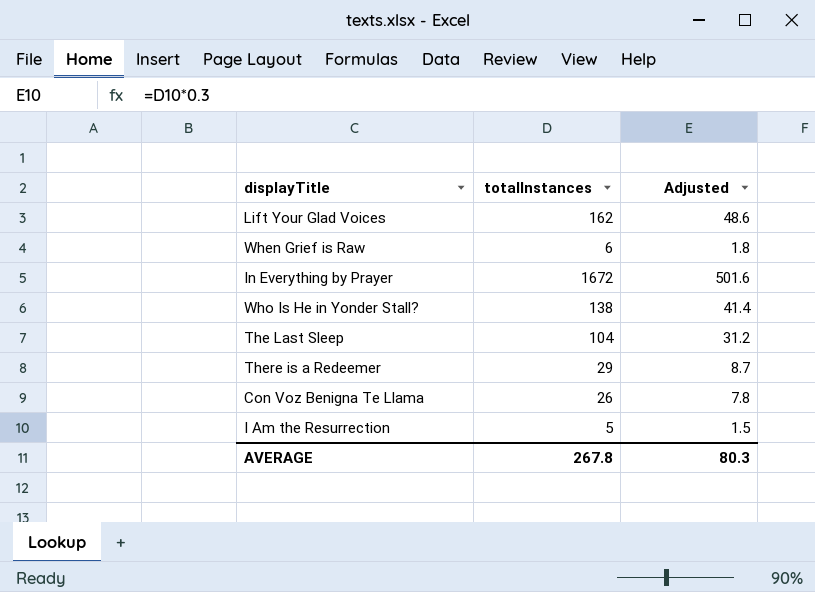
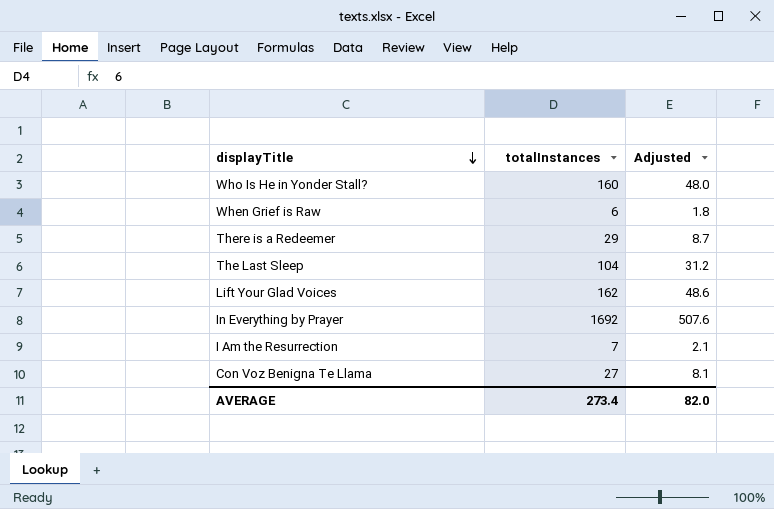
row order: none -> displayTitle descending
Who Is He in Yonder Stall? | totalInstances: 138 -> 160
Who Is He in Yonder Stall? | Adjusted: 41.4 -> 48.0
In Everything by Prayer | totalInstances: 1672 -> 1692
In Everything by Prayer | Adjusted: 501.6 -> 507.6
I Am the Resurrection | totalInstances: 5 -> 7
I Am the Resurrection | Adjusted: 1.5 -> 2.1
Con Voz Benigna Te Llama | totalInstances: 26 -> 27
Con Voz Benigna Te Llama | Adjusted: 7.8 -> 8.1
AVERAGE | totalInstances: 267.8 -> 273.4
AVERAGE | Adjusted: 80.3 -> 82.0

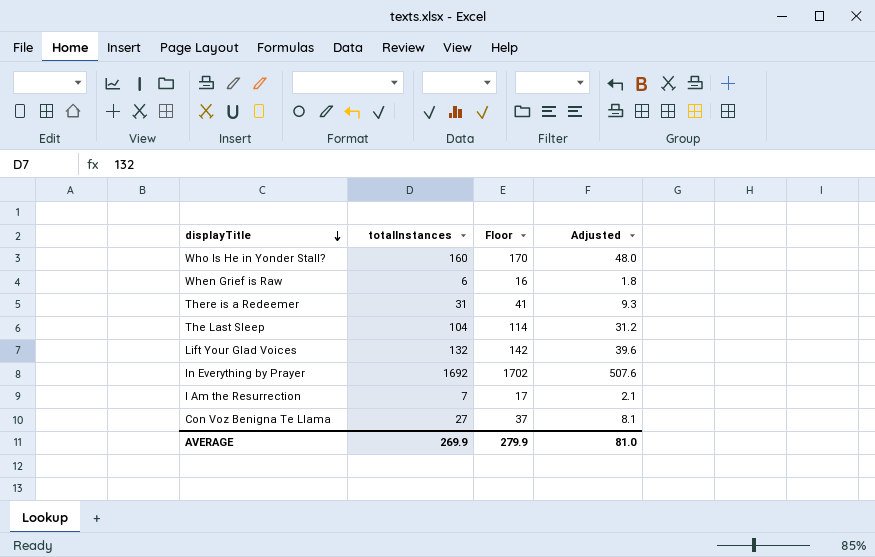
column Floor | formula: none -> [totalInstances] + 10
There is a Redeemer | totalInstances: 29 -> 31
There is a Redeemer | Adjusted: 8.7 -> 9.3
Lift Your Glad Voices | totalInstances: 162 -> 132
Lift Your Glad Voices | Adjusted: 48.6 -> 39.6
AVERAGE | totalInstances: 273.4 -> 269.9
AVERAGE | Adjusted: 82.0 -> 81.0

